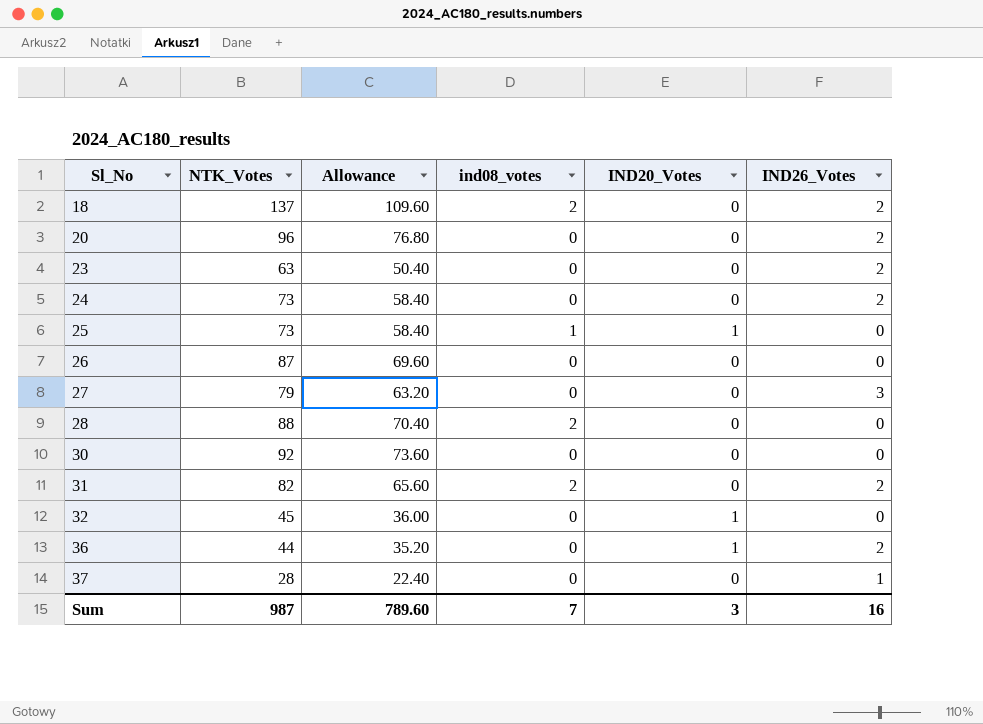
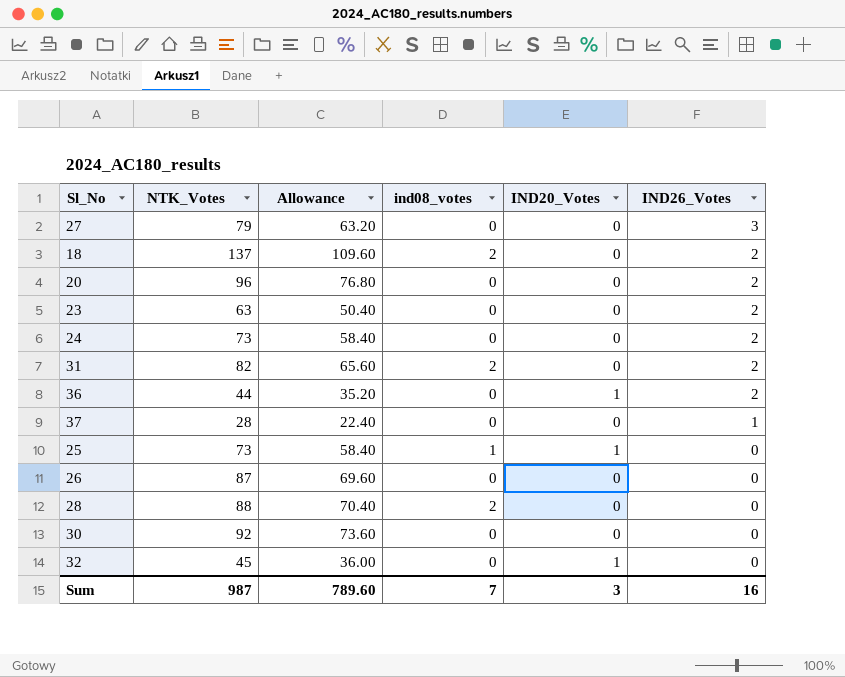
row order: Sl_No ascending -> IND26_Votes descending

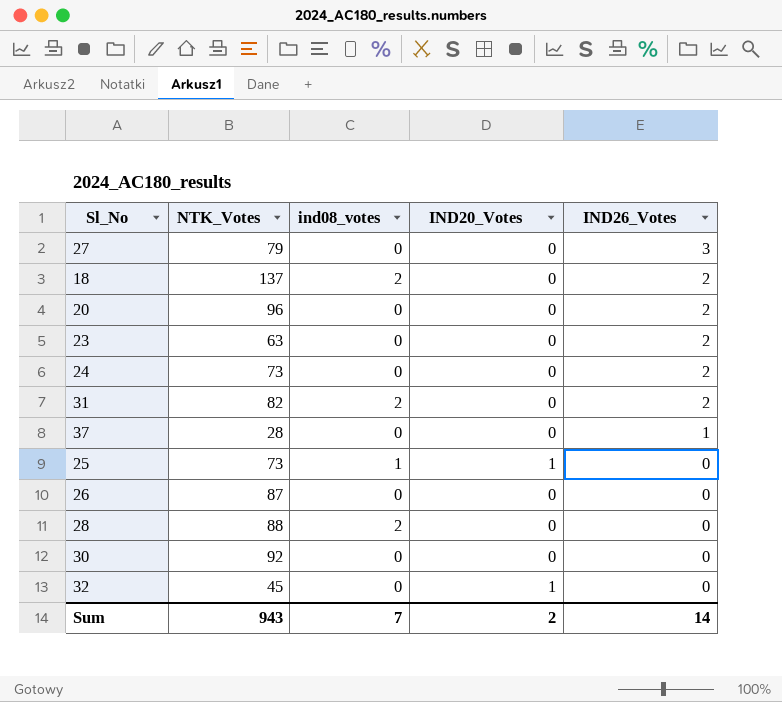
column Allowance | formula: [NTK_Votes] * 0.8 -> none
row 36: 44 | 35.20 | 0 | 1 | 2 -> none
Sum | NTK_Votes: 987 -> 943
Sum | IND20_Votes: 3 -> 2
Sum | IND26_Votes: 16 -> 14

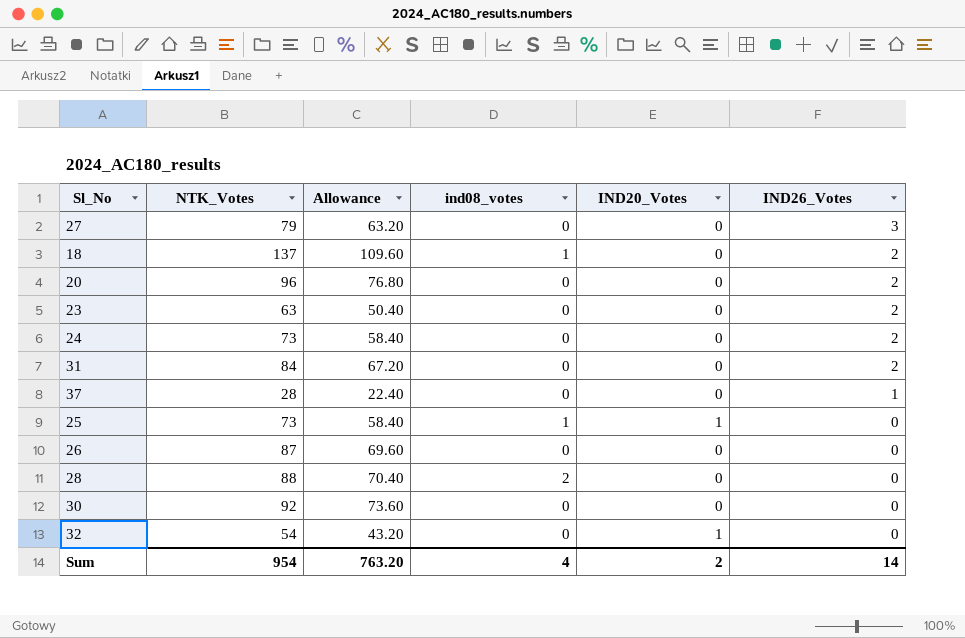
column Allowance | formula: none -> [NTK_Votes] * 0.8
18 | ind08_votes: 2 -> 1
31 | NTK_Votes: 82 -> 84
31 | ind08_votes: 2 -> 0
32 | NTK_Votes: 45 -> 54
Sum | NTK_Votes: 943 -> 954
Sum | ind08_votes: 7 -> 4

